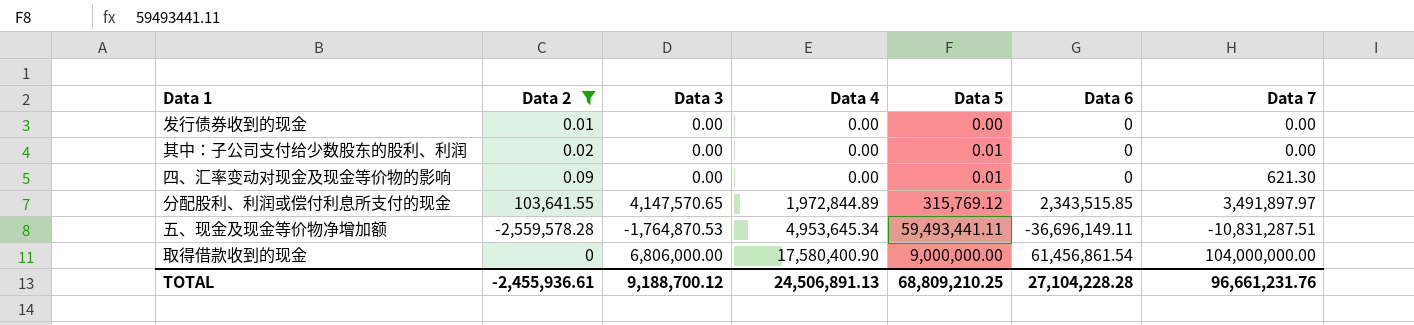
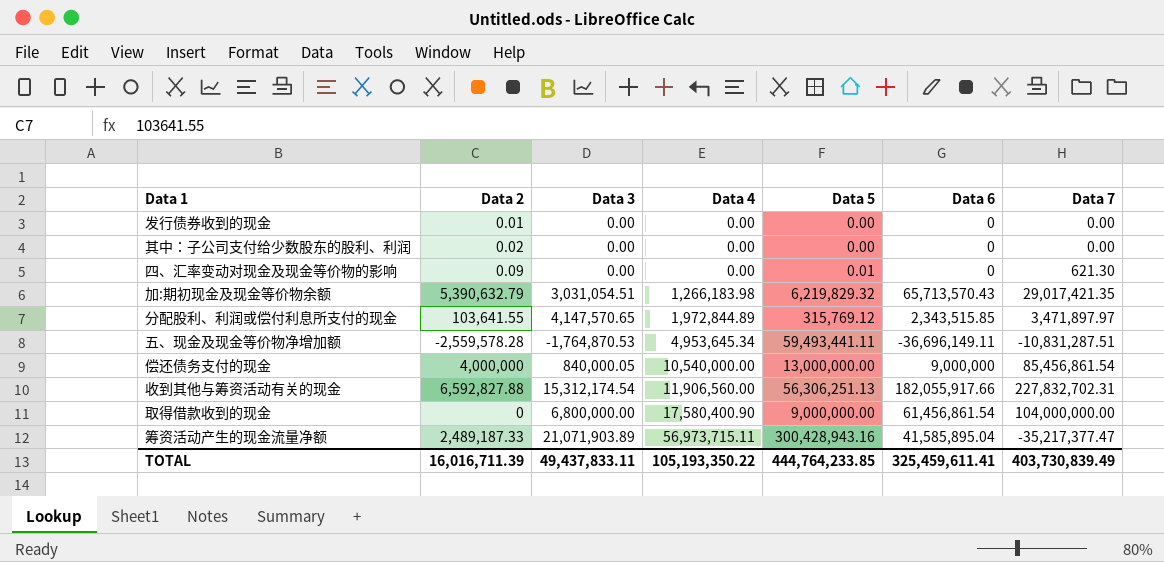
filter: Data 2 <= 103,641.55 -> none
其中：子公司支付给少数股东的股利、利润 | Data 5: 0.01 -> 0.00
分配股利、利润或偿付利息所支付的现金 | Data 7: 3,491,897.97 -> 3,471,897.97
取得借款收到的现金 | Data 3: 6,806,000.00 -> 6,800,000.00
TOTAL | Data 2: -2,455,936.61 -> 16,016,711.39
TOTAL | Data 3: 9,188,700.12 -> 49,437,833.11
TOTAL | Data 4: 24,506,891.13 -> 105,193,350.22
TOTAL | Data 5: 68,809,210.25 -> 444,764,233.85
TOTAL | Data 6: 27,104,228.28 -> 325,459,611.41
TOTAL | Data 7: 96,661,231.76 -> 403,730,839.49

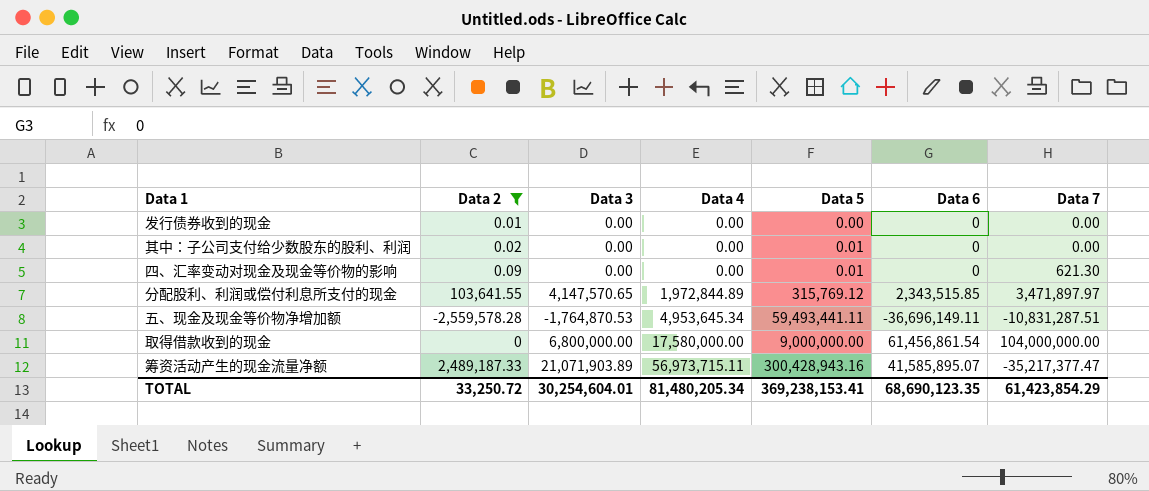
filter: none -> Data 2 <= 2,489,187.33
其中：子公司支付给少数股东的股利、利润 | Data 5: 0.00 -> 0.01
取得借款收到的现金 | Data 4: 17,580,400.90 -> 17,580,000.00
筹资活动产生的现金流量净额 | Data 6: 41,585,895.04 -> 41,585,895.07
TOTAL | Data 2: 16,016,711.39 -> 33,250.72
TOTAL | Data 3: 49,437,833.11 -> 30,254,604.01
TOTAL | Data 4: 105,193,350.22 -> 81,480,205.34
TOTAL | Data 5: 444,764,233.85 -> 369,238,153.41
TOTAL | Data 6: 325,459,611.41 -> 68,690,123.35
TOTAL | Data 7: 403,730,839.49 -> 61,423,854.29

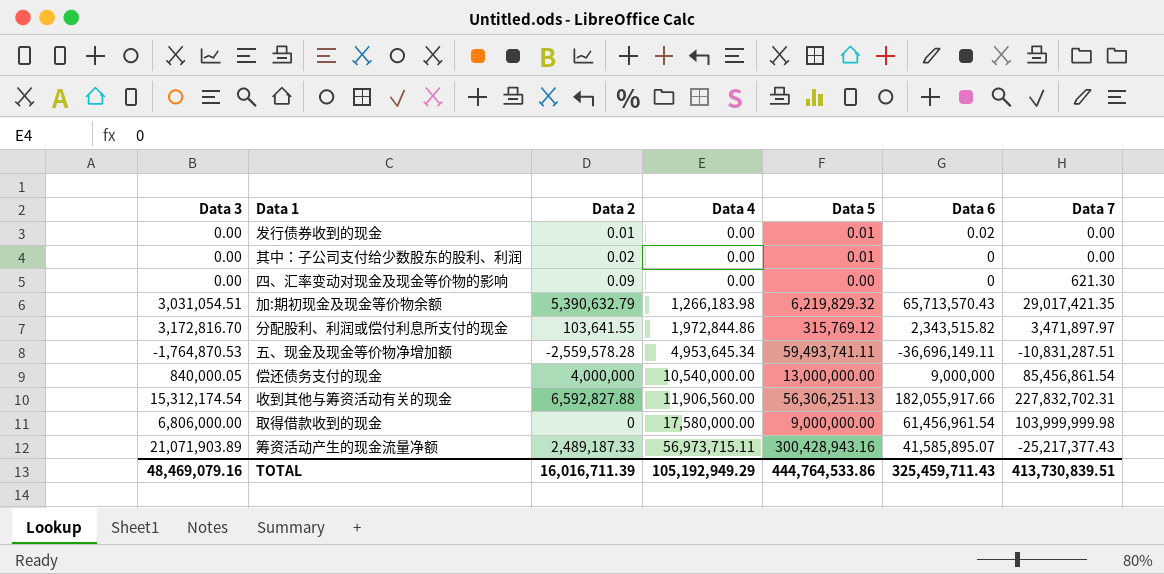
filter: Data 2 <= 2,489,187.33 -> none
column Data 3 | position: 3 -> 1
发行债券收到的现金 | Data 5: 0.00 -> 0.01
发行债券收到的现金 | Data 6: 0 -> 0.02
四、汇率变动对现金及现金等价物的影响 | Data 5: 0.01 -> 0.00
分配股利、利润或偿付利息所支付的现金 | Data 3: 4,147,570.65 -> 3,172,816.70
分配股利、利润或偿付利息所支付的现金 | Data 4: 1,972,844.89 -> 1,972,844.86
分配股利、利润或偿付利息所支付的现金 | Data 6: 2,343,515.85 -> 2,343,515.82
五、现金及现金等价物净增加额 | Data 5: 59,493,441.11 -> 59,493,741.11
取得借款收到的现金 | Data 3: 6,800,000.00 -> 6,806,000.00
取得借款收到的现金 | Data 6: 61,456,861.54 -> 61,456,961.54
取得借款收到的现金 | Data 7: 104,000,000.00 -> 103,999,999.98
筹资活动产生的现金流量净额 | Data 7: -35,217,377.47 -> -25,217,377.43
TOTAL | Data 3: 30,254,604.01 -> 48,469,079.16
TOTAL | Data 2: 33,250.72 -> 16,016,711.39
TOTAL | Data 4: 81,480,205.34 -> 105,192,949.29
TOTAL | Data 5: 369,238,153.41 -> 444,764,533.86
TOTAL | Data 6: 68,690,123.35 -> 325,459,711.43
TOTAL | Data 7: 61,423,854.29 -> 413,730,839.51

